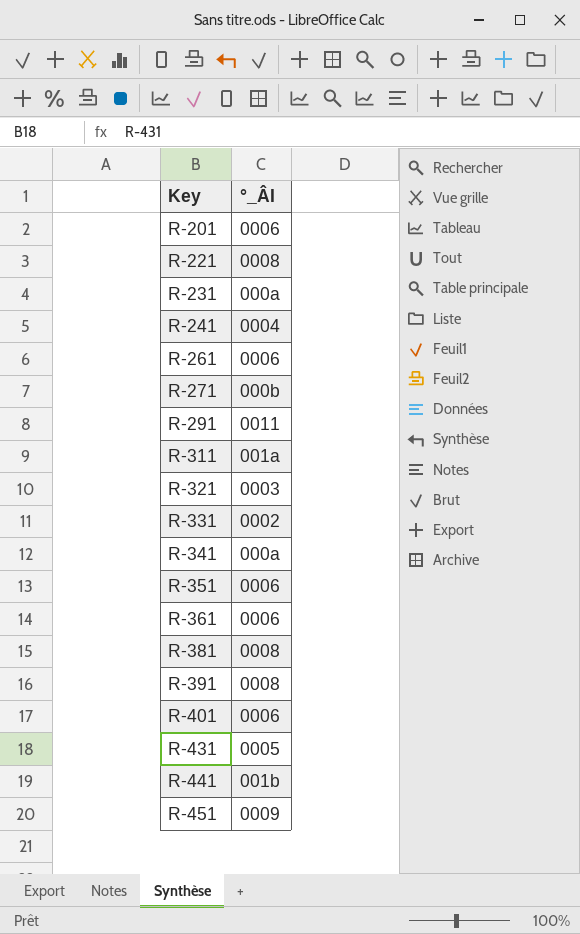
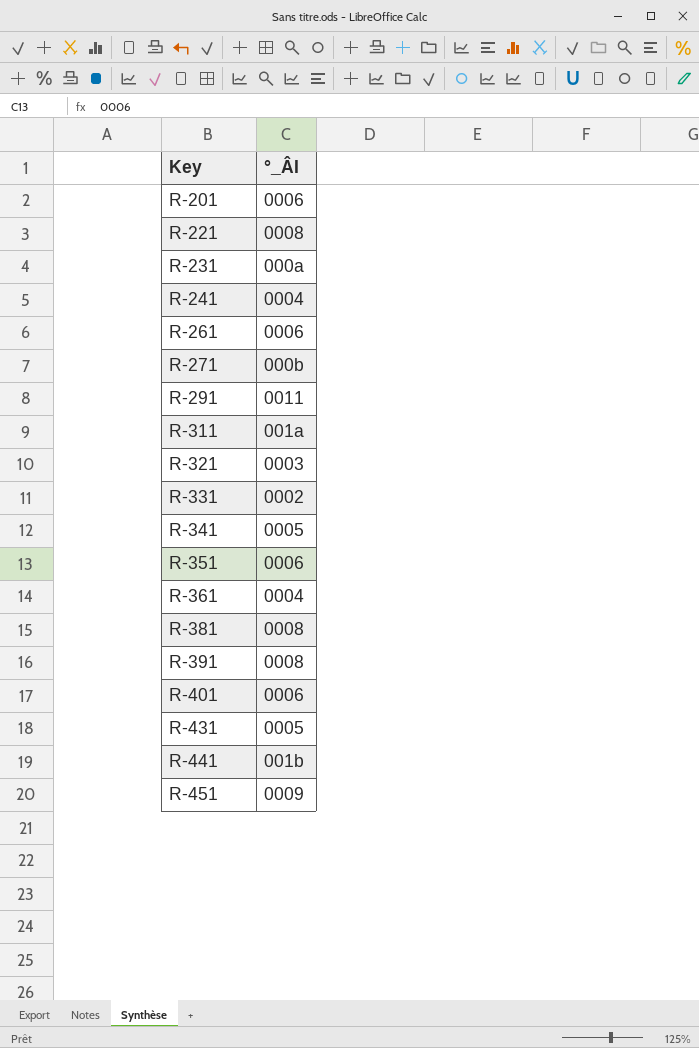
R-341 | °_ÂI: 000a -> 0005
R-361 | °_ÂI: 0006 -> 0004

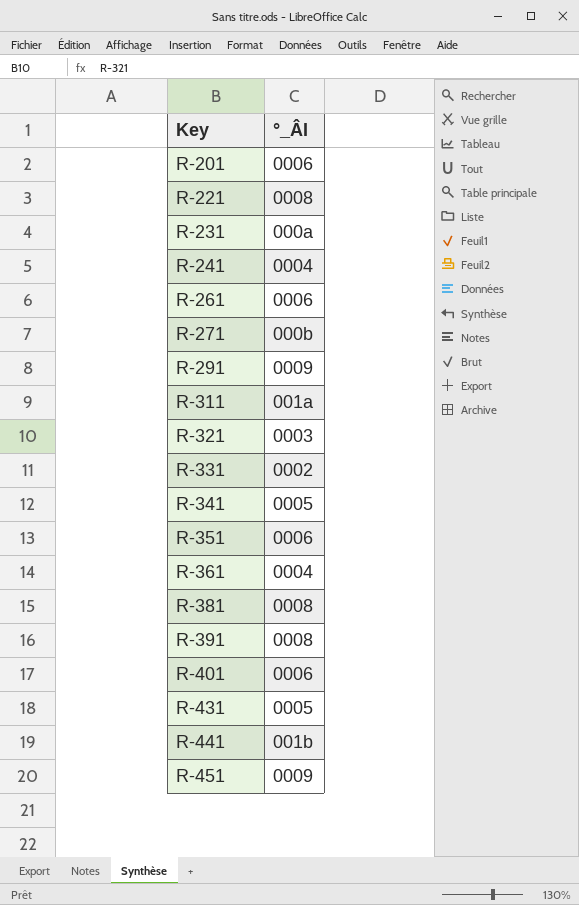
R-291 | °_ÂI: 0011 -> 0009

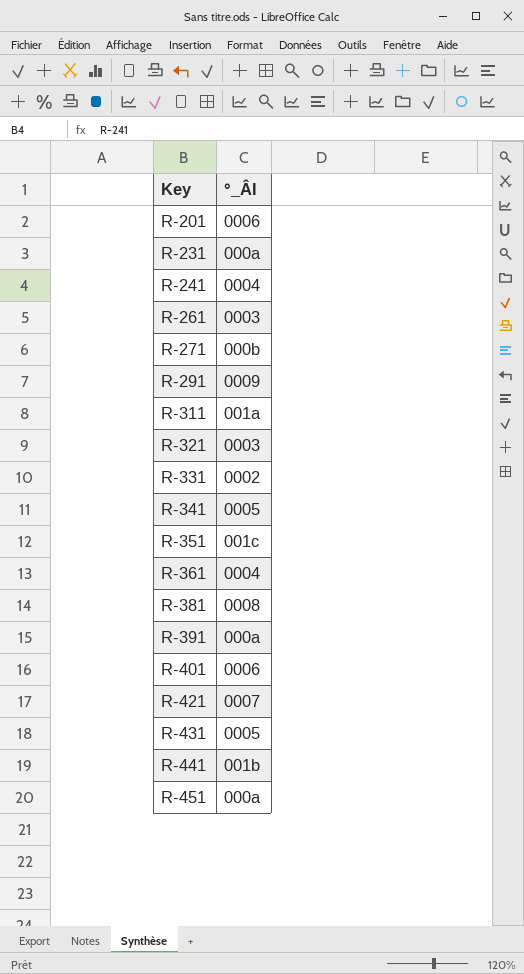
row R-221: 0008 -> none
R-261 | °_ÂI: 0006 -> 0003
R-351 | °_ÂI: 0006 -> 001c
R-391 | °_ÂI: 0008 -> 000a
row R-421: none -> 0007
R-451 | °_ÂI: 0009 -> 000a

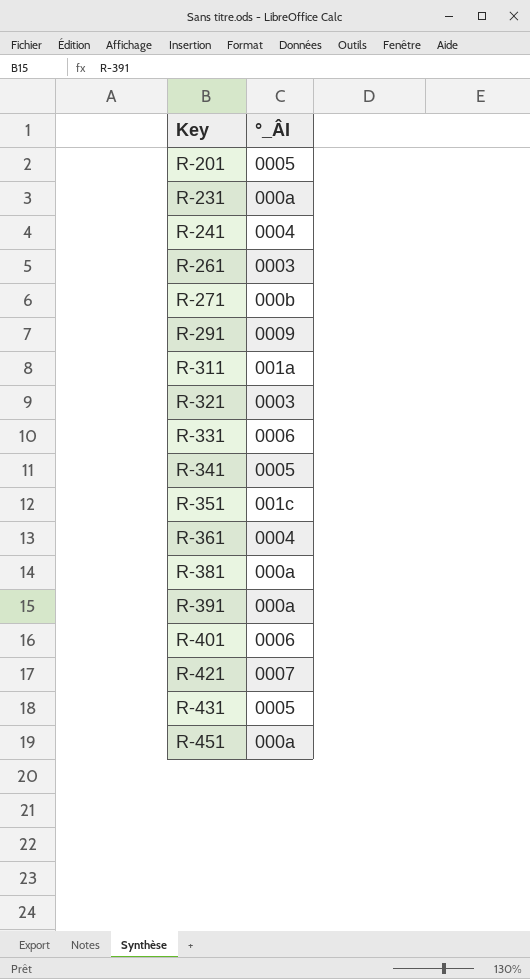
row R-441: 001b -> none
R-201 | °_ÂI: 0006 -> 0005
R-331 | °_ÂI: 0002 -> 0006
R-381 | °_ÂI: 0008 -> 000a

